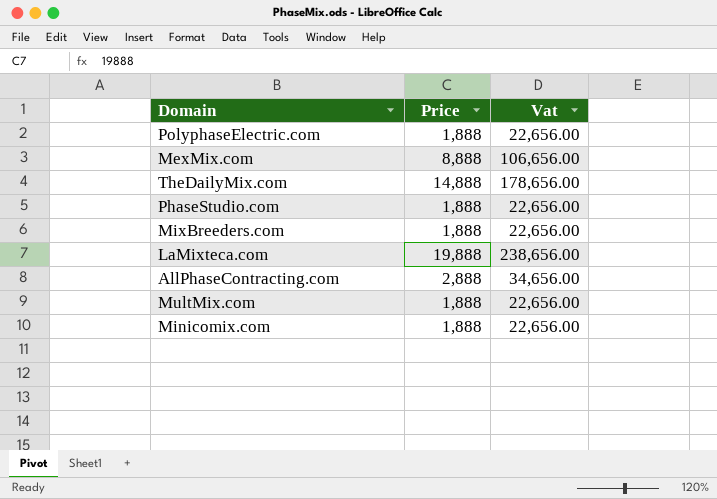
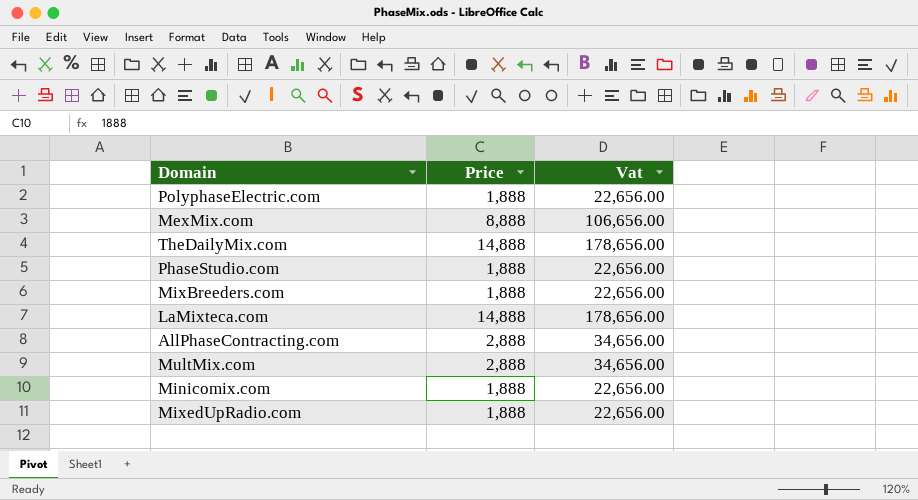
LaMixteca.com | Price: 19,888 -> 14,888
LaMixteca.com | Vat: 238,656.00 -> 178,656.00
MultMix.com | Price: 1,888 -> 2,888
MultMix.com | Vat: 22,656.00 -> 34,656.00
row MixedUpRadio.com: none -> 1,888 | 22,656.00

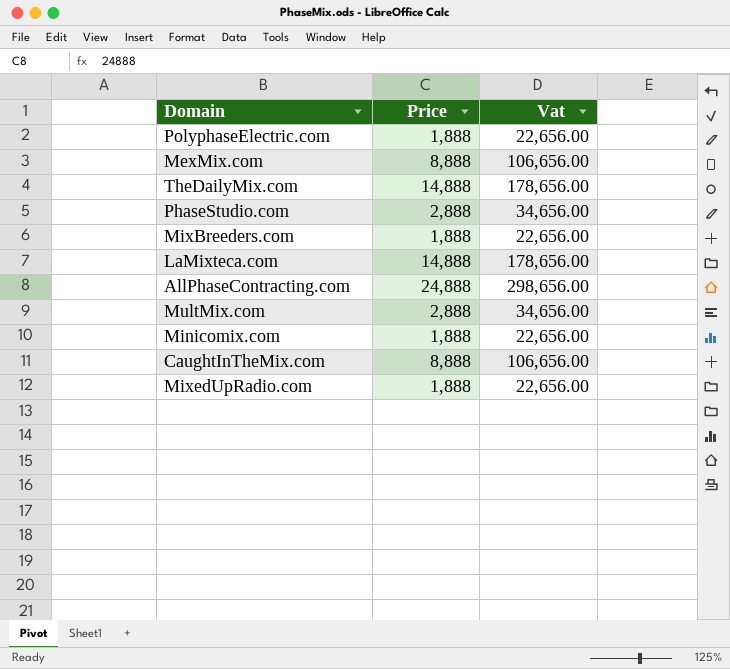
PhaseStudio.com | Price: 1,888 -> 2,888
PhaseStudio.com | Vat: 22,656.00 -> 34,656.00
AllPhaseContracting.com | Price: 2,888 -> 24,888
AllPhaseContracting.com | Vat: 34,656.00 -> 298,656.00
row CaughtInTheMix.com: none -> 8,888 | 106,656.00

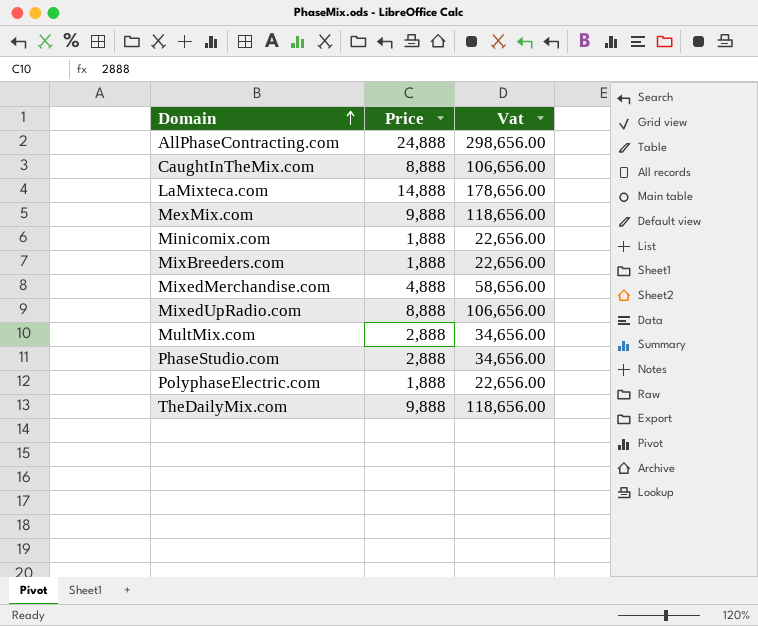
row order: none -> Domain ascending
MexMix.com | Price: 8,888 -> 9,888
MexMix.com | Vat: 106,656.00 -> 118,656.00
row MixedMerchandise.com: none -> 4,888 | 58,656.00
MixedUpRadio.com | Price: 1,888 -> 8,888
MixedUpRadio.com | Vat: 22,656.00 -> 106,656.00
TheDailyMix.com | Price: 14,888 -> 9,888
TheDailyMix.com | Vat: 178,656.00 -> 118,656.00

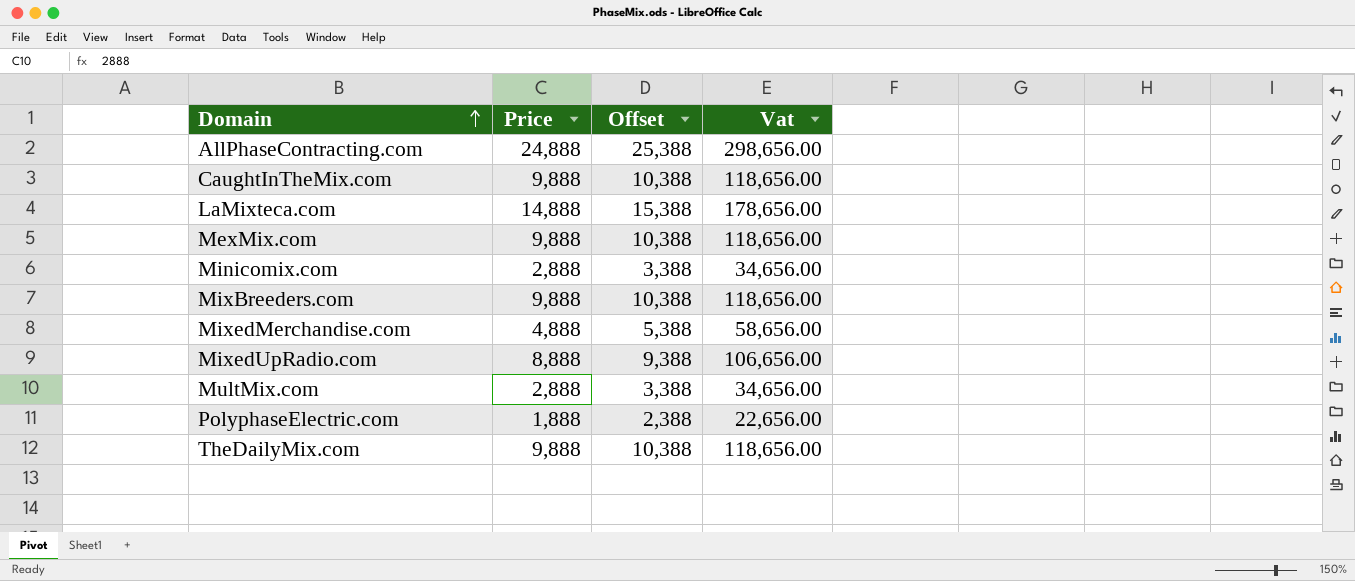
column Offset | formula: none -> [Price] + 500
row PhaseStudio.com: 2,888 | 34,656.00 -> none
CaughtInTheMix.com | Price: 8,888 -> 9,888
CaughtInTheMix.com | Vat: 106,656.00 -> 118,656.00
Minicomix.com | Price: 1,888 -> 2,888
Minicomix.com | Vat: 22,656.00 -> 34,656.00
MixBreeders.com | Price: 1,888 -> 9,888
MixBreeders.com | Vat: 22,656.00 -> 118,656.00

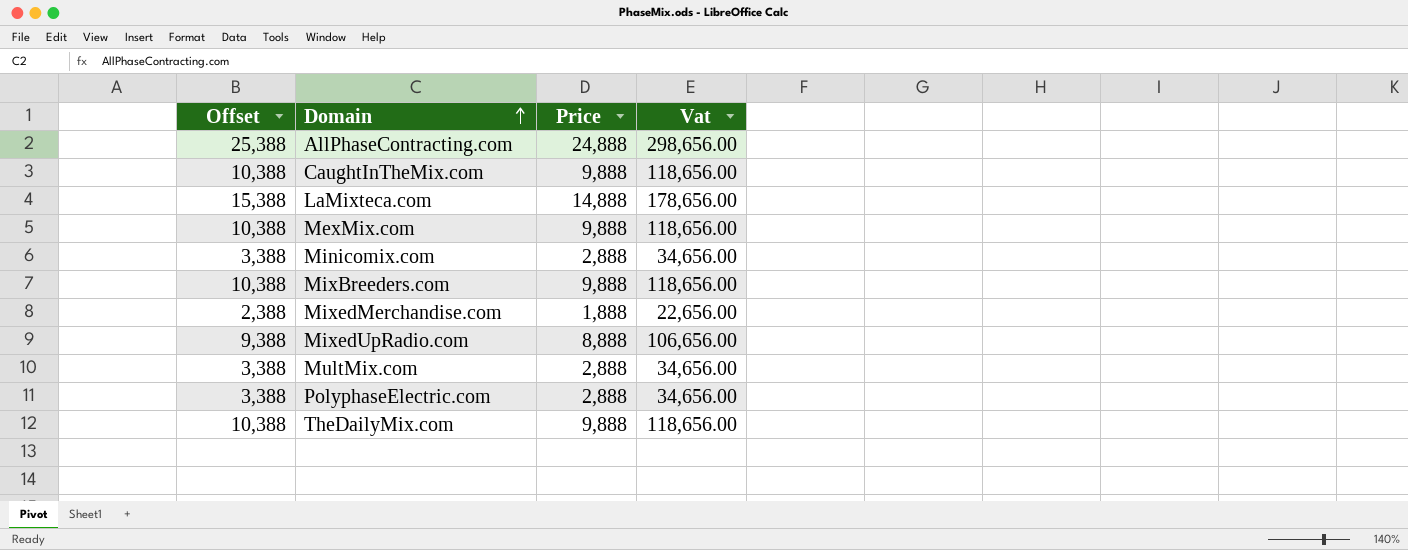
column Offset | position: 3 -> 1
MixedMerchandise.com | Offset: 5,388 -> 2,388
MixedMerchandise.com | Price: 4,888 -> 1,888
MixedMerchandise.com | Vat: 58,656.00 -> 22,656.00
PolyphaseElectric.com | Offset: 2,388 -> 3,388
PolyphaseElectric.com | Price: 1,888 -> 2,888
PolyphaseElectric.com | Vat: 22,656.00 -> 34,656.00

